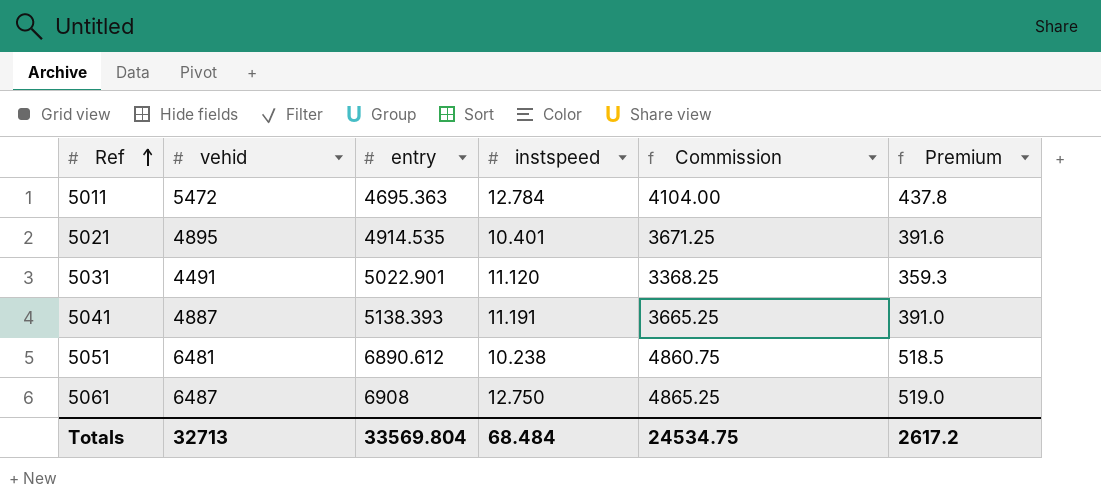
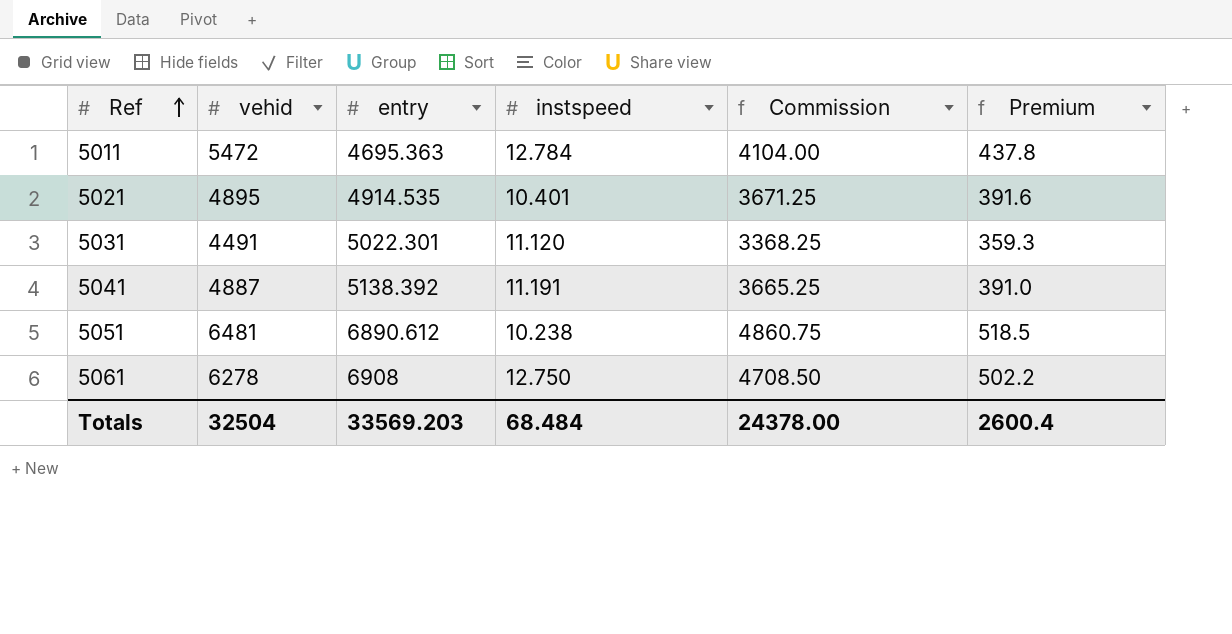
5031 | entry: 5022.901 -> 5022.301
5041 | entry: 5138.393 -> 5138.392
5061 | vehid: 6487 -> 6278
5061 | Commission: 4865.25 -> 4708.50
5061 | Premium: 519.0 -> 502.2
Totals | vehid: 32713 -> 32504
Totals | entry: 33569.804 -> 33569.203
Totals | Commission: 24534.75 -> 24378.00
Totals | Premium: 2617.2 -> 2600.4

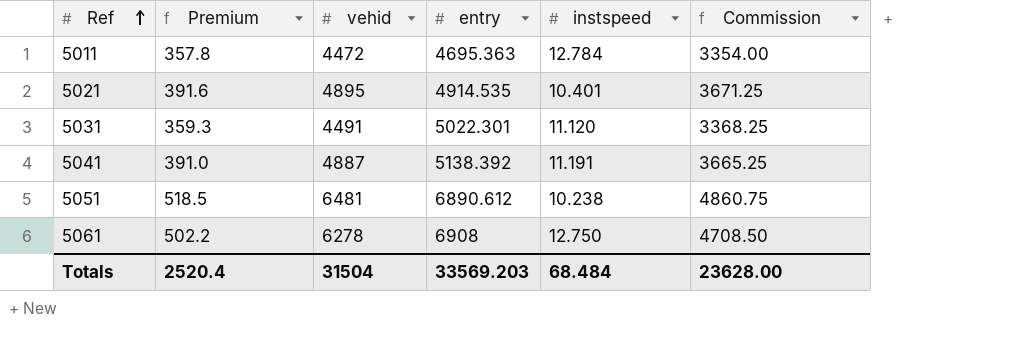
column Premium | position: 6 -> 2
5011 | Premium: 437.8 -> 357.8
5011 | vehid: 5472 -> 4472
5011 | Commission: 4104.00 -> 3354.00
Totals | Premium: 2600.4 -> 2520.4
Totals | vehid: 32504 -> 31504
Totals | Commission: 24378.00 -> 23628.00

